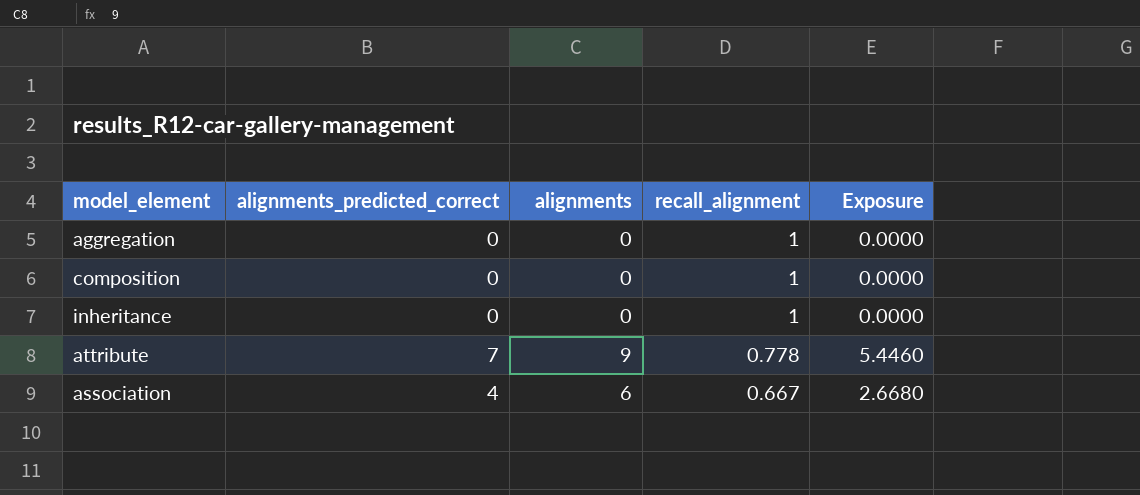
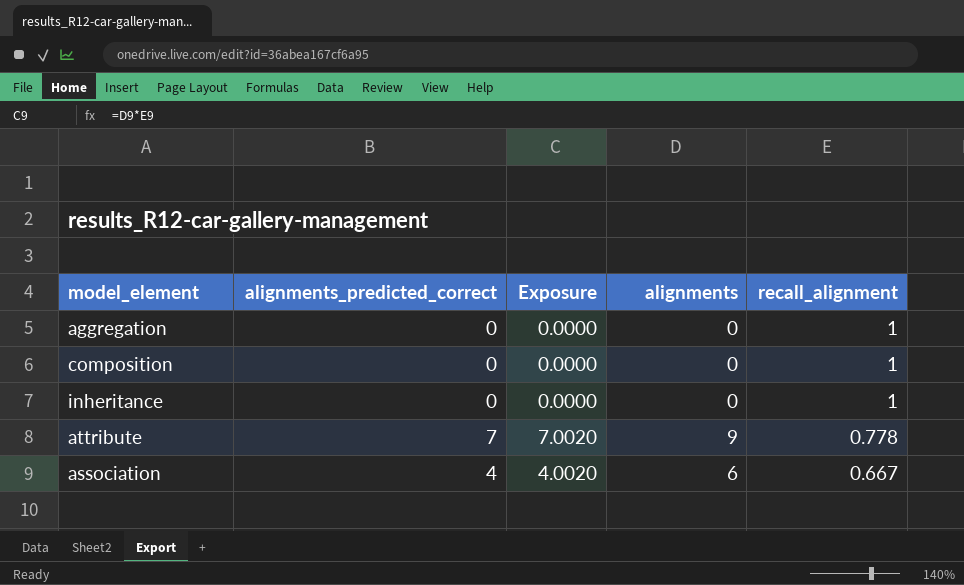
column Exposure | formula: [alignments_predicted_correct] * [recall_alignment] -> [alignments] * [recall_alignment]
column Exposure | position: 5 -> 3

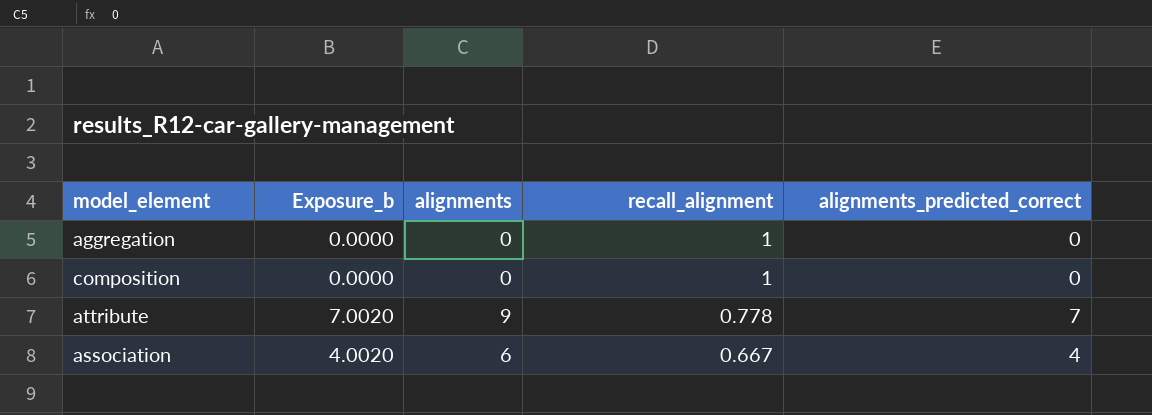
column name: Exposure -> Exposure_b
column alignments_predicted_correct | position: 2 -> 5
row inheritance: 0 | 0.0000 | 0 | 1 -> none

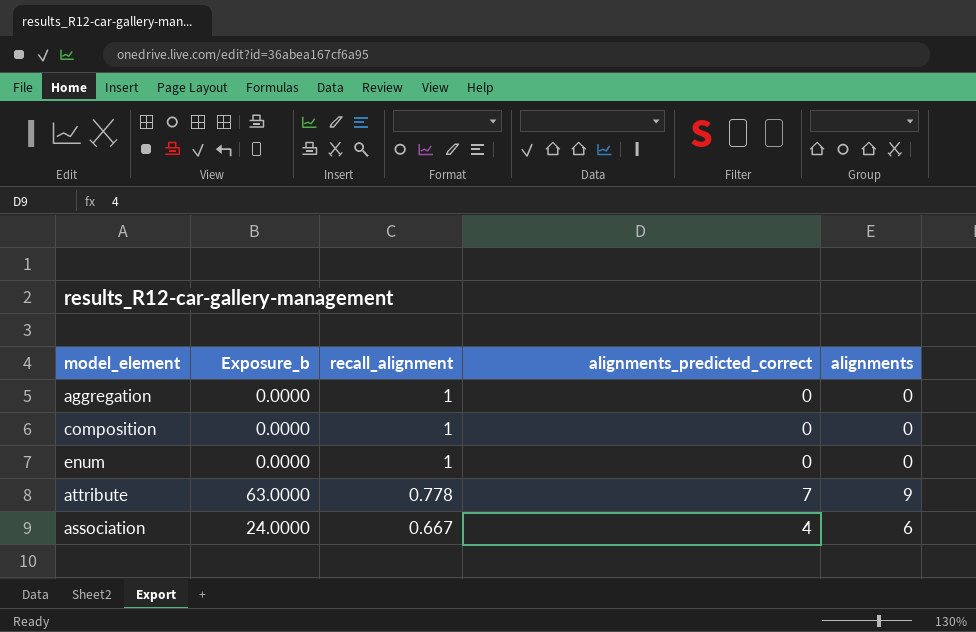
column Exposure_b | formula: [alignments] * [recall_alignment] -> [alignments_predicted_correct] * [alignments]
column alignments | position: 3 -> 5
row enum: none -> 0.0000 | 1 | 0 | 0

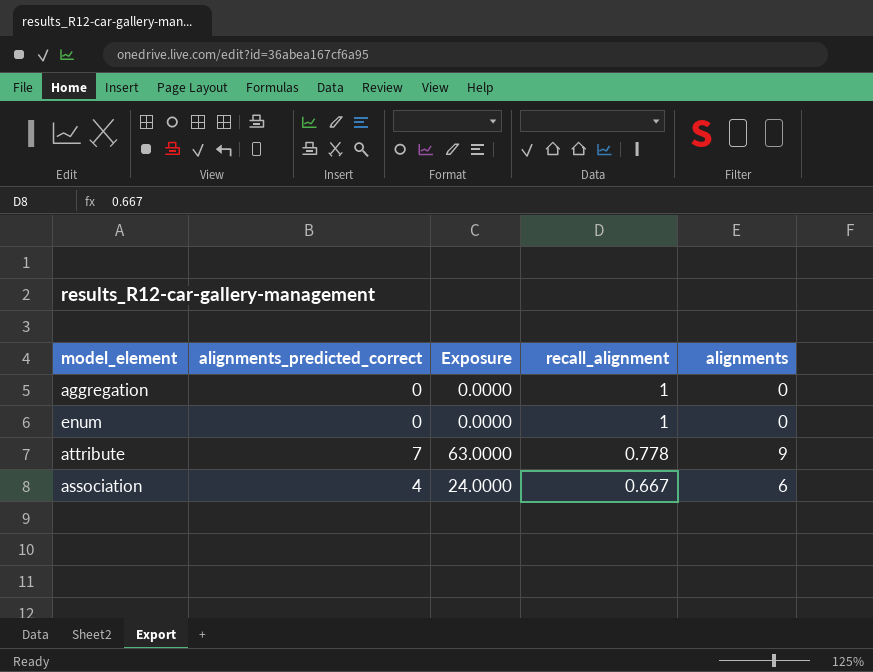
column alignments_predicted_correct | position: 4 -> 2
column name: Exposure_b -> Exposure
row composition: 0.0000 | 1 | 0 | 0 -> none

